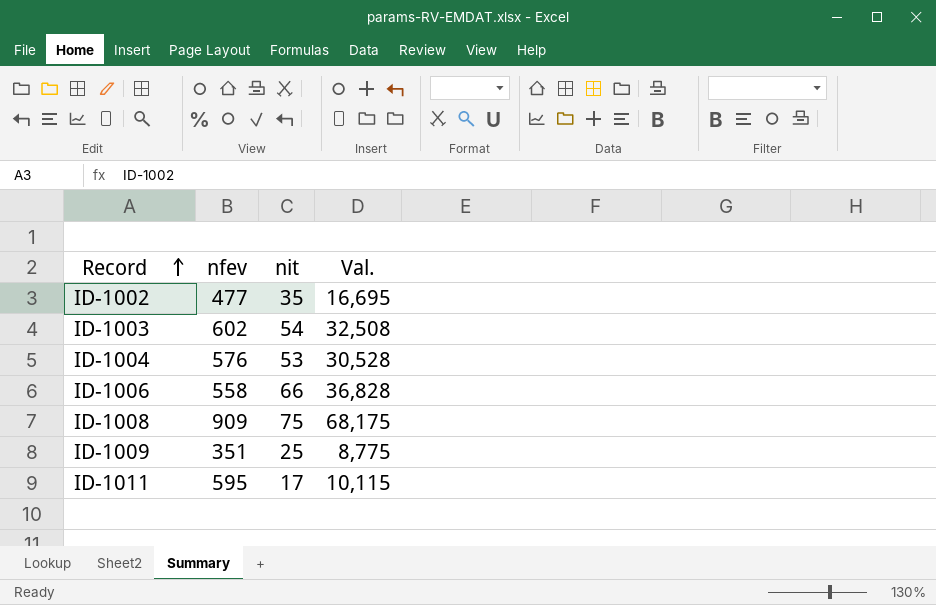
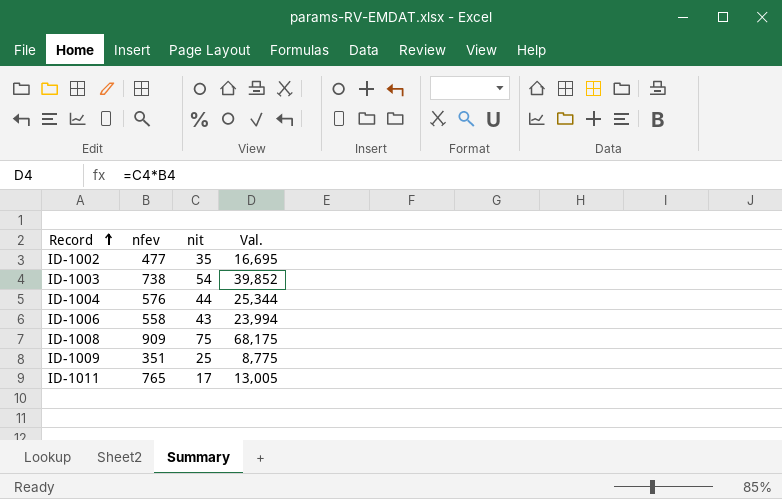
ID-1003 | nfev: 602 -> 738
ID-1003 | Val.: 32,508 -> 39,852
ID-1004 | nit: 53 -> 44
ID-1004 | Val.: 30,528 -> 25,344
ID-1006 | nit: 66 -> 43
ID-1006 | Val.: 36,828 -> 23,994
ID-1011 | nfev: 595 -> 765
ID-1011 | Val.: 10,115 -> 13,005

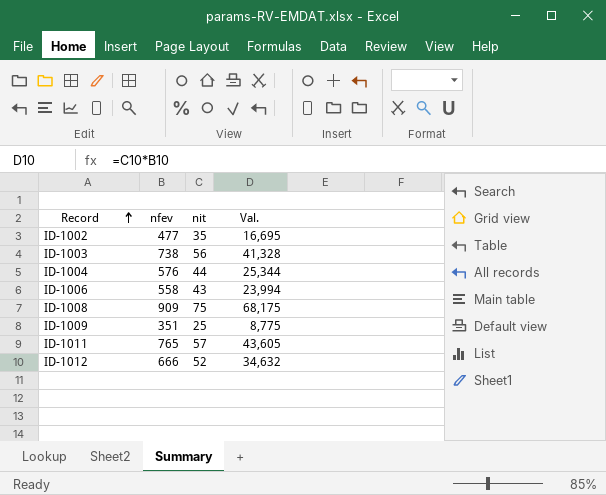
ID-1003 | nit: 54 -> 56
ID-1003 | Val.: 39,852 -> 41,328
ID-1011 | nit: 17 -> 57
ID-1011 | Val.: 13,005 -> 43,605
row ID-1012: none -> 666 | 52 | 34,632

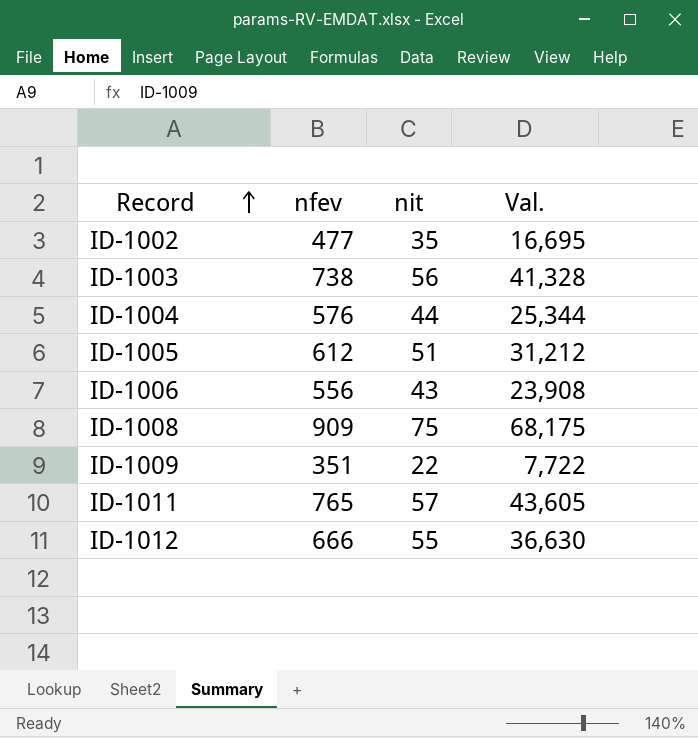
row ID-1005: none -> 612 | 51 | 31,212
ID-1006 | nfev: 558 -> 556
ID-1006 | Val.: 23,994 -> 23,908
ID-1009 | nit: 25 -> 22
ID-1009 | Val.: 8,775 -> 7,722
ID-1012 | nit: 52 -> 55
ID-1012 | Val.: 34,632 -> 36,630

